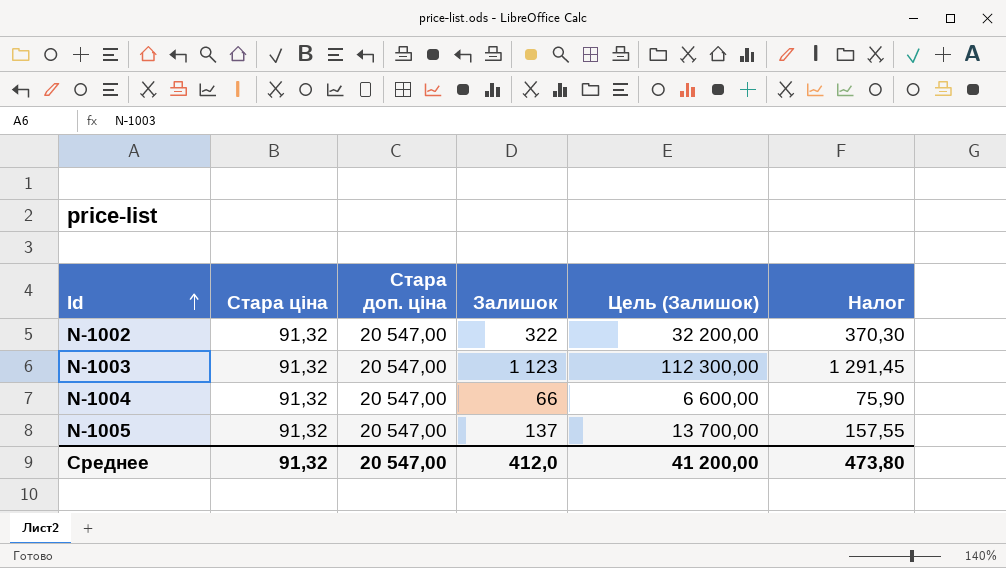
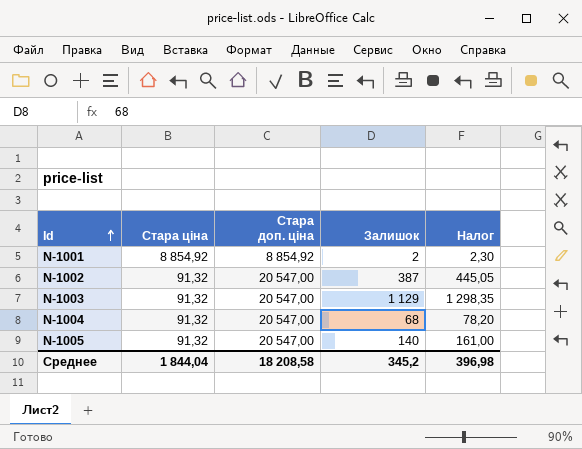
column Цель (Залишок) | formula: [Залишок] * 100 -> none
row N-1001: none -> 8 854,92 | 8 854,92 | 2 | 2,30
N-1002 | Залишок: 322 -> 387
N-1002 | Налог: 370,30 -> 445,05
N-1003 | Залишок: 1 123 -> 1 129
N-1003 | Налог: 1 291,45 -> 1 298,35
N-1004 | Залишок: 66 -> 68
N-1004 | Налог: 75,90 -> 78,20
N-1005 | Залишок: 137 -> 140
N-1005 | Налог: 157,55 -> 161,00
Среднее | Стара ціна: 91,32 -> 1 844,04
Среднее | Стара доп. ціна: 20 547,00 -> 18 208,58
Среднее | Залишок: 412,0 -> 345,2
Среднее | Налог: 473,80 -> 396,98

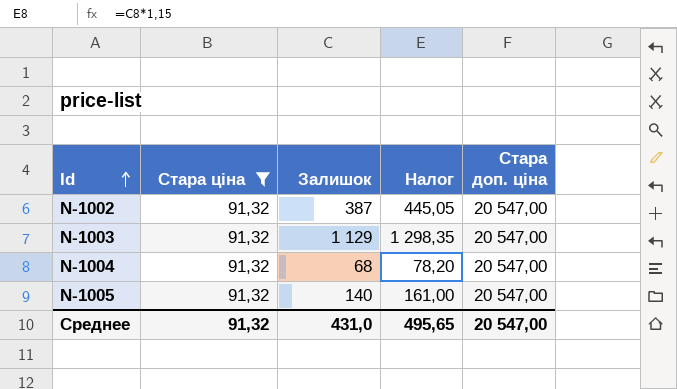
filter: none -> Стара ціна = 91,32
column Стара доп. ціна | position: 3 -> 5
Среднее | Стара ціна: 1 844,04 -> 91,32
Среднее | Залишок: 345,2 -> 431,0
Среднее | Налог: 396,98 -> 495,65
Среднее | Стара доп. ціна: 18 208,58 -> 20 547,00

